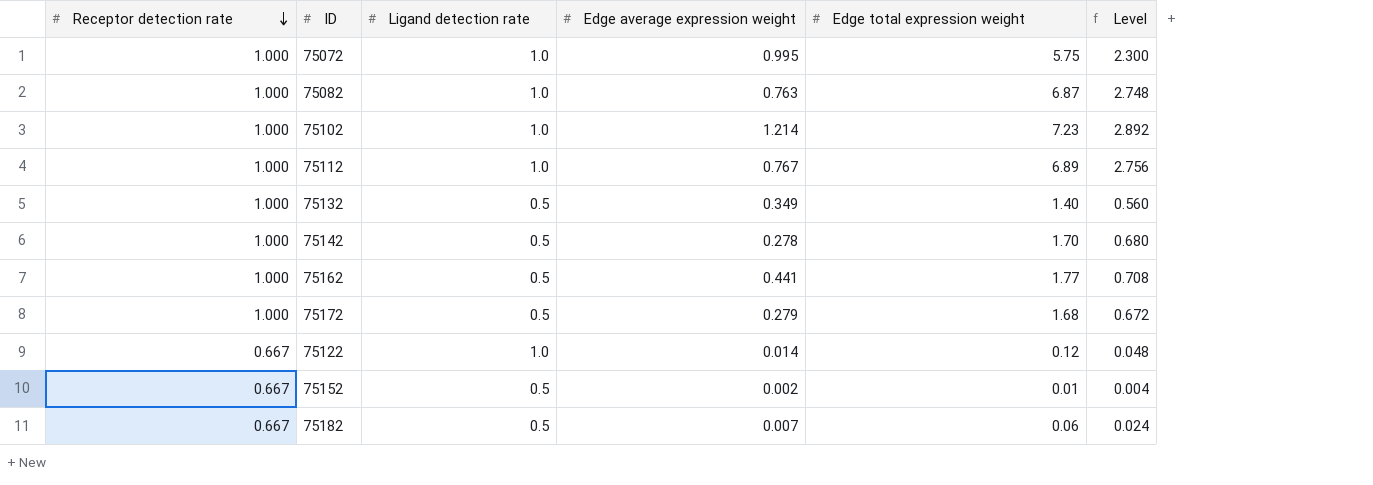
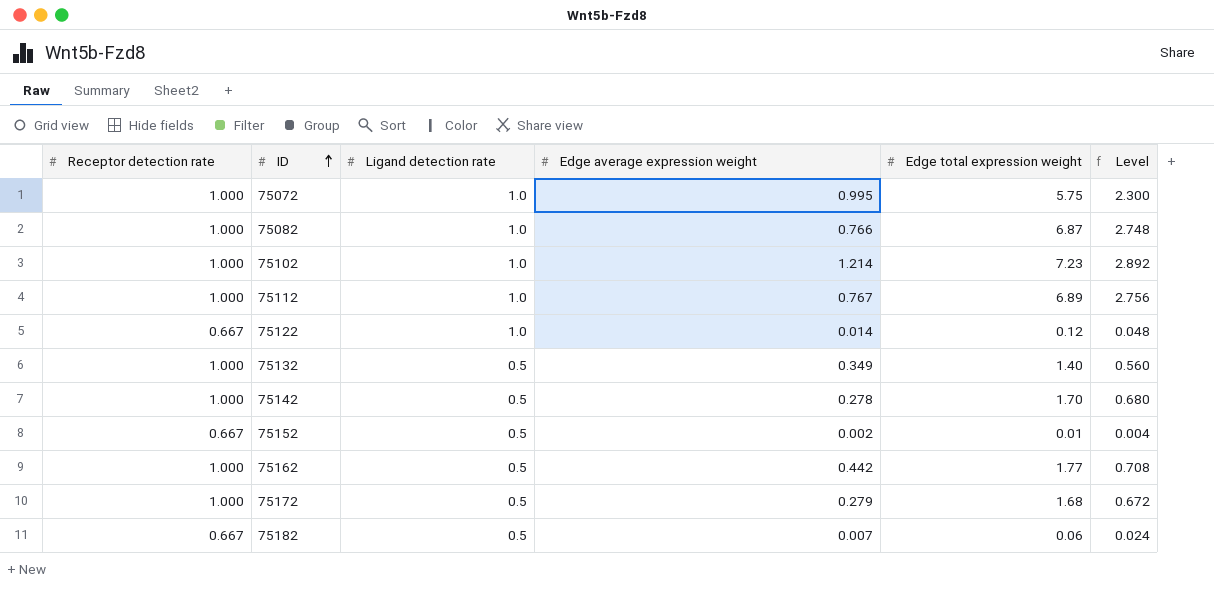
row order: Receptor detection rate descending -> ID ascending
75082 | Edge average expression weight: 0.763 -> 0.766
75162 | Edge average expression weight: 0.441 -> 0.442

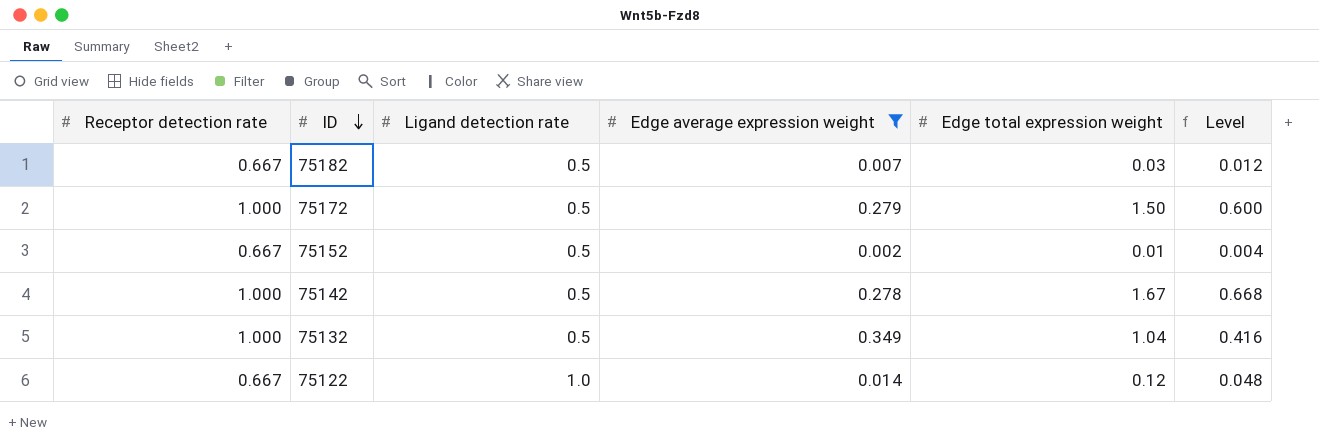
filter: none -> Edge average expression weight <= 0.349
row order: ID ascending -> ID descending
75182 | Edge total expression weight: 0.06 -> 0.03
75182 | Level: 0.024 -> 0.012
75172 | Edge total expression weight: 1.68 -> 1.50
75172 | Level: 0.672 -> 0.600
75142 | Edge total expression weight: 1.70 -> 1.67
75142 | Level: 0.680 -> 0.668
75132 | Edge total expression weight: 1.40 -> 1.04
75132 | Level: 0.560 -> 0.416

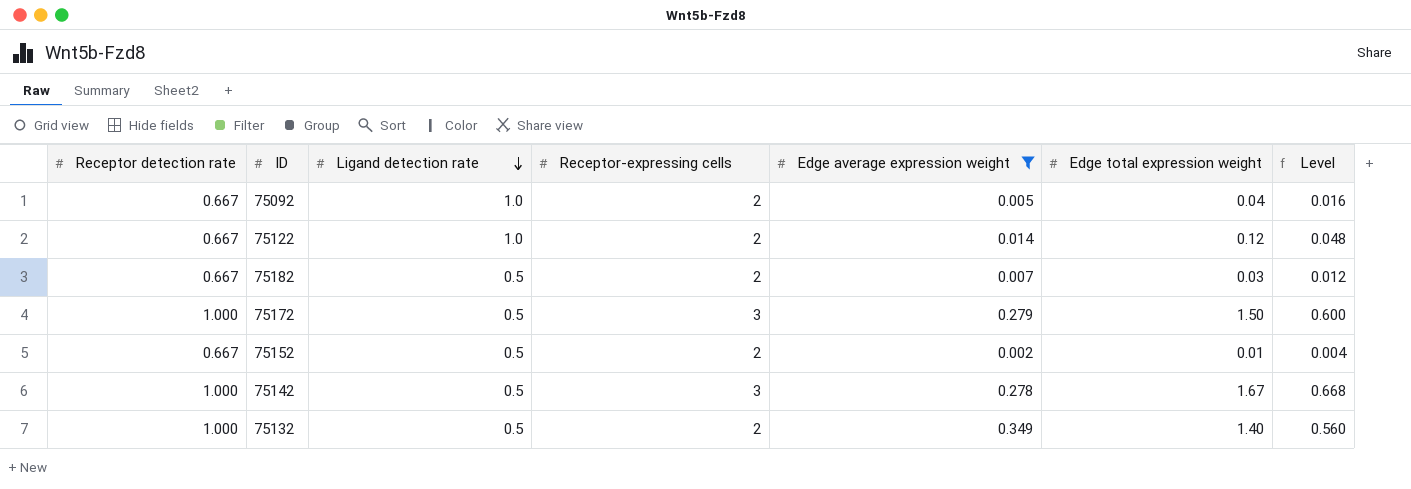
row order: ID descending -> Ligand detection rate descending
column Receptor-expressing cells | position: none -> 4
row 75092: none -> 0.667 | 1.0 | 2 | 0.005 | 0.04 | 0.016
75132 | Edge total expression weight: 1.04 -> 1.40
75132 | Level: 0.416 -> 0.560

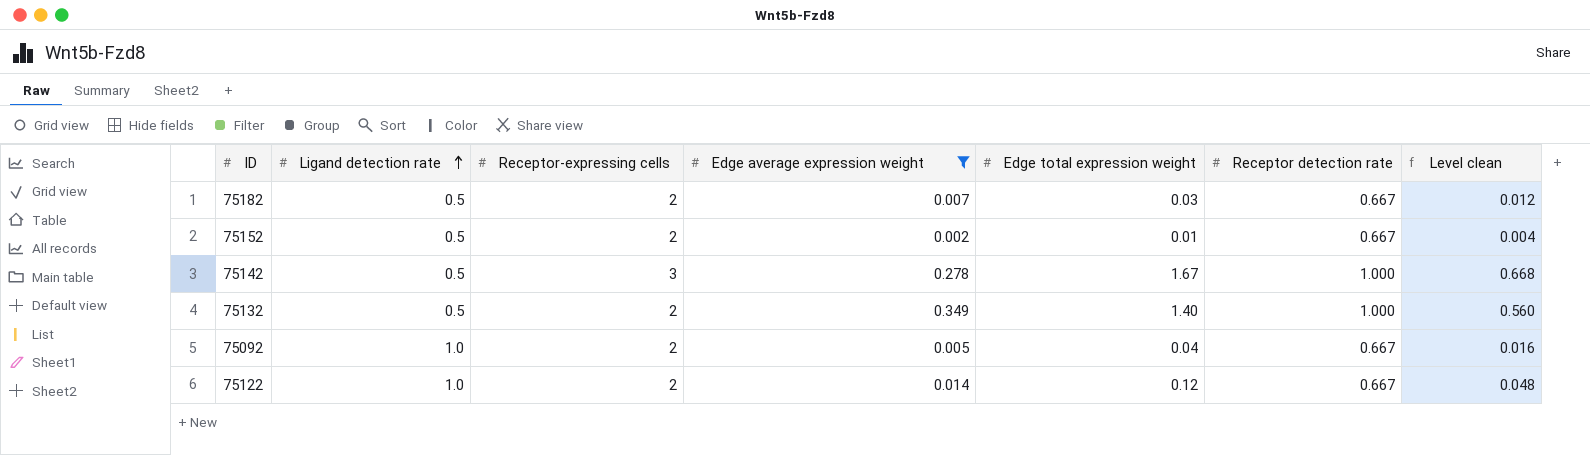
row order: Ligand detection rate descending -> Ligand detection rate ascending
column Receptor detection rate | position: 1 -> 6
column name: Level -> Level clean
row 75172: 1.000 | 0.5 | 3 | 0.279 | 1.50 | 0.600 -> none

